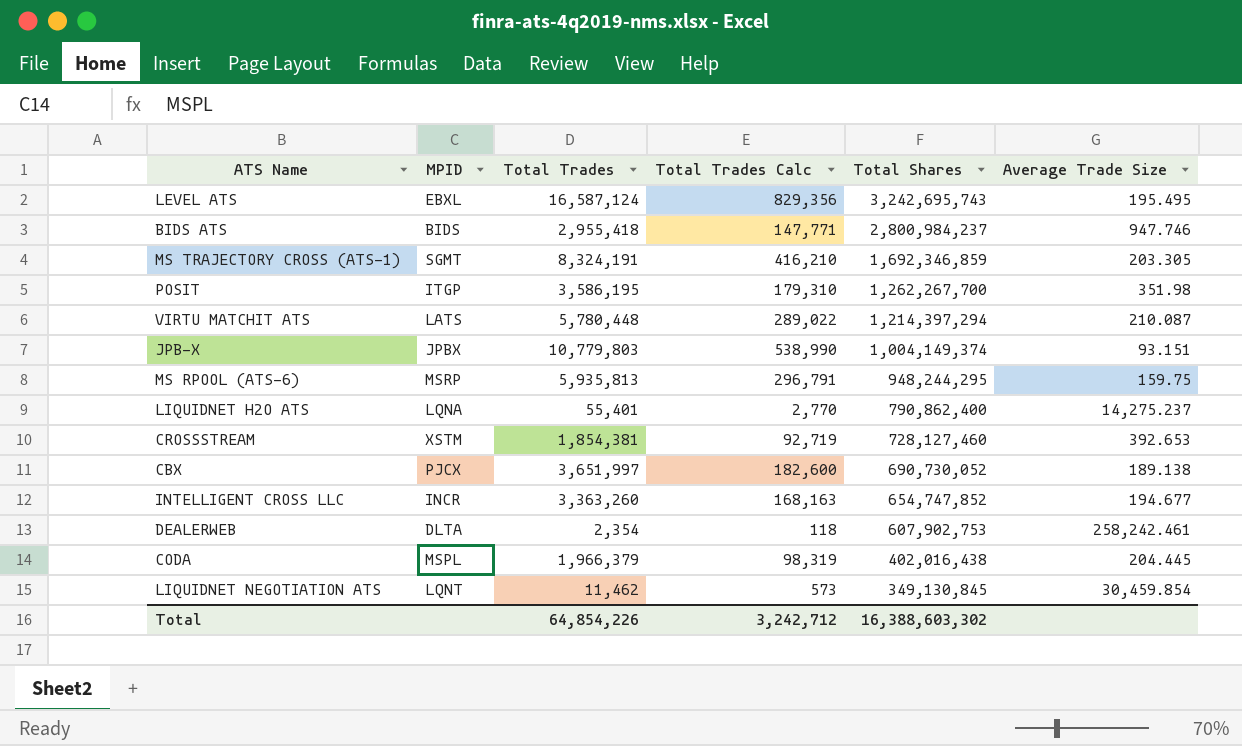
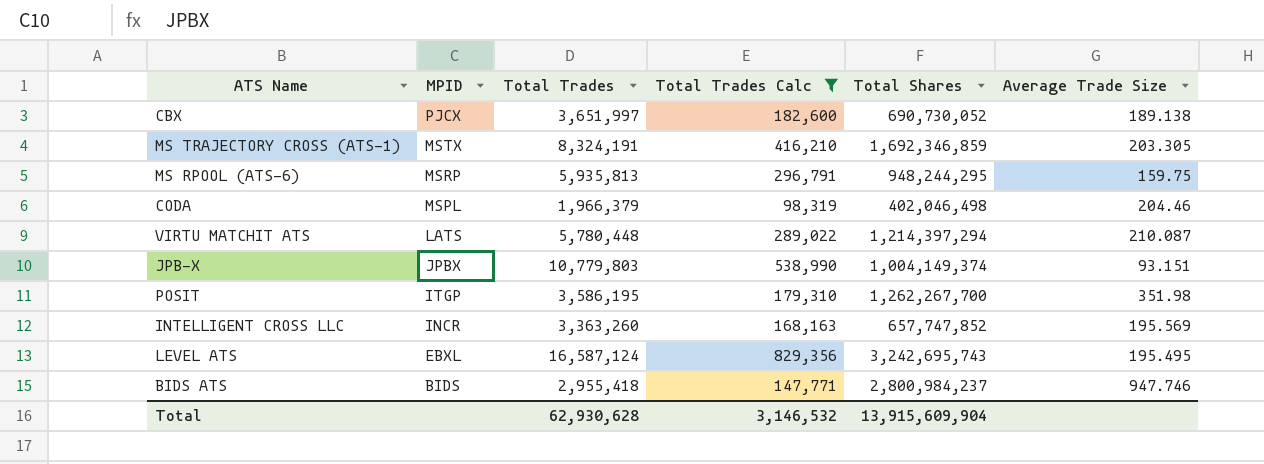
filter: none -> Total Trades Calc >= 98,319
row order: Total Shares descending -> MPID descending
MS TRAJECTORY CROSS (ATS-1) | MPID: SGMT -> MSTX
CODA | Total Shares: 402,016,438 -> 402,046,498
CODA | Average Trade Size: 204.445 -> 204.46
INTELLIGENT CROSS LLC | Total Shares: 654,747,852 -> 657,747,852
INTELLIGENT CROSS LLC | Average Trade Size: 194.677 -> 195.569
Total | Total Trades: 64,854,226 -> 62,930,628
Total | Total Trades Calc: 3,242,712 -> 3,146,532
Total | Total Shares: 16,388,603,302 -> 13,915,609,904

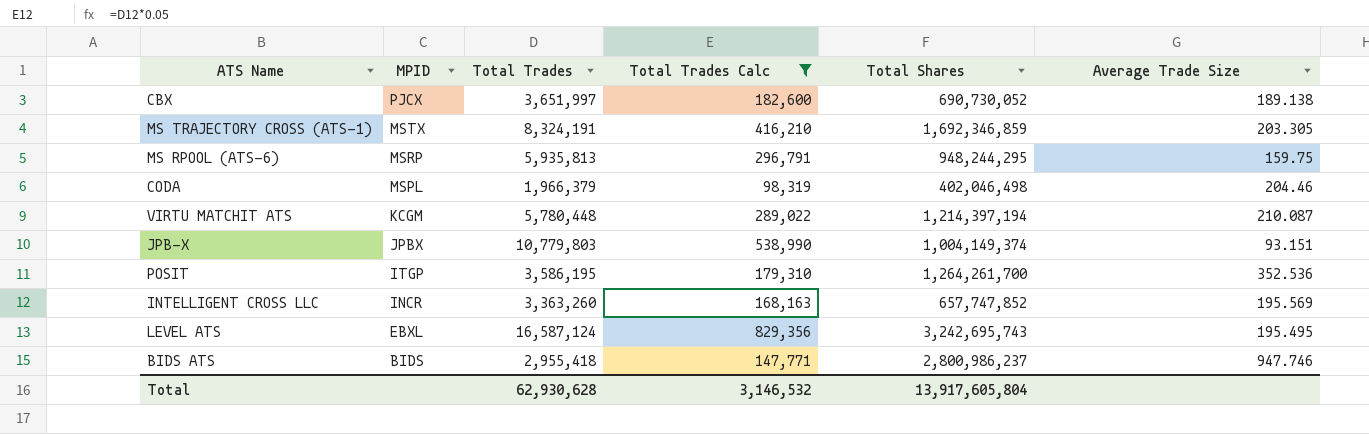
VIRTU MATCHIT ATS | MPID: LATS -> KCGM
VIRTU MATCHIT ATS | Total Shares: 1,214,397,294 -> 1,214,397,194
POSIT | Total Shares: 1,262,267,700 -> 1,264,261,700
POSIT | Average Trade Size: 351.98 -> 352.536
BIDS ATS | Total Shares: 2,800,984,237 -> 2,800,986,237
Total | Total Shares: 13,915,609,904 -> 13,917,605,804

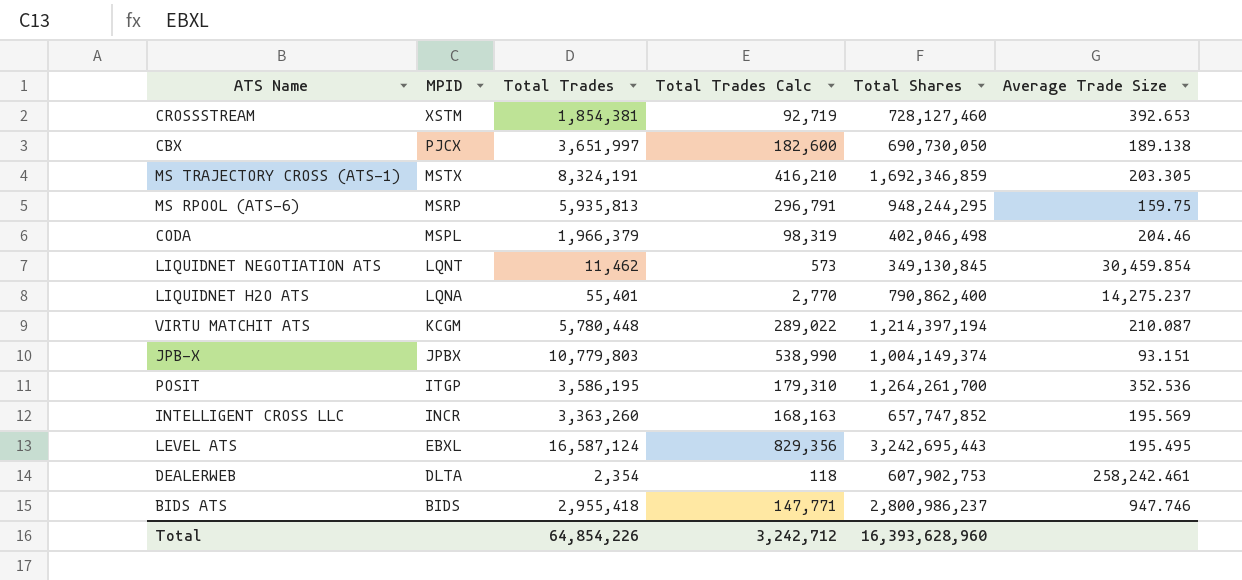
filter: Total Trades Calc >= 98,319 -> none
CBX | Total Shares: 690,730,052 -> 690,730,050
LEVEL ATS | Total Shares: 3,242,695,743 -> 3,242,695,443
Total | Total Trades: 62,930,628 -> 64,854,226
Total | Total Trades Calc: 3,146,532 -> 3,242,712
Total | Total Shares: 13,917,605,804 -> 16,393,628,960

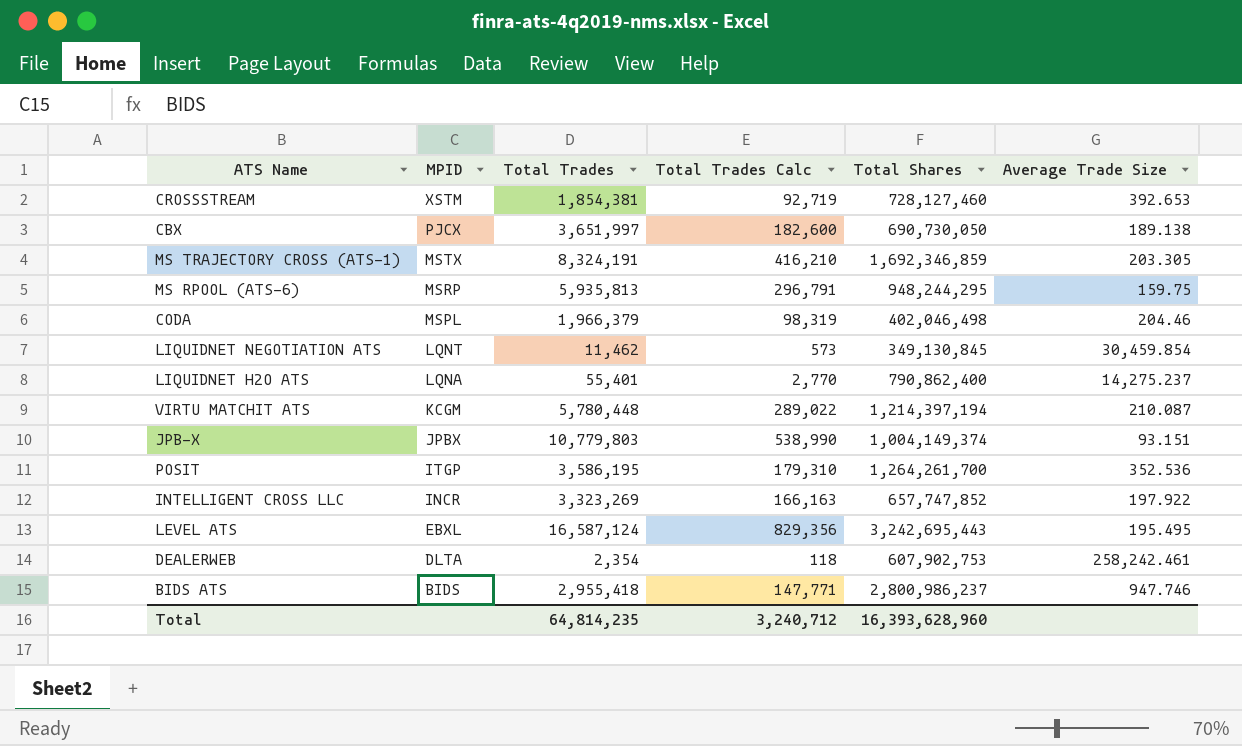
INTELLIGENT CROSS LLC | Total Trades: 3,363,260 -> 3,323,269
INTELLIGENT CROSS LLC | Total Trades Calc: 168,163 -> 166,163
INTELLIGENT CROSS LLC | Average Trade Size: 195.569 -> 197.922
Total | Total Trades: 64,854,226 -> 64,814,235
Total | Total Trades Calc: 3,242,712 -> 3,240,712

